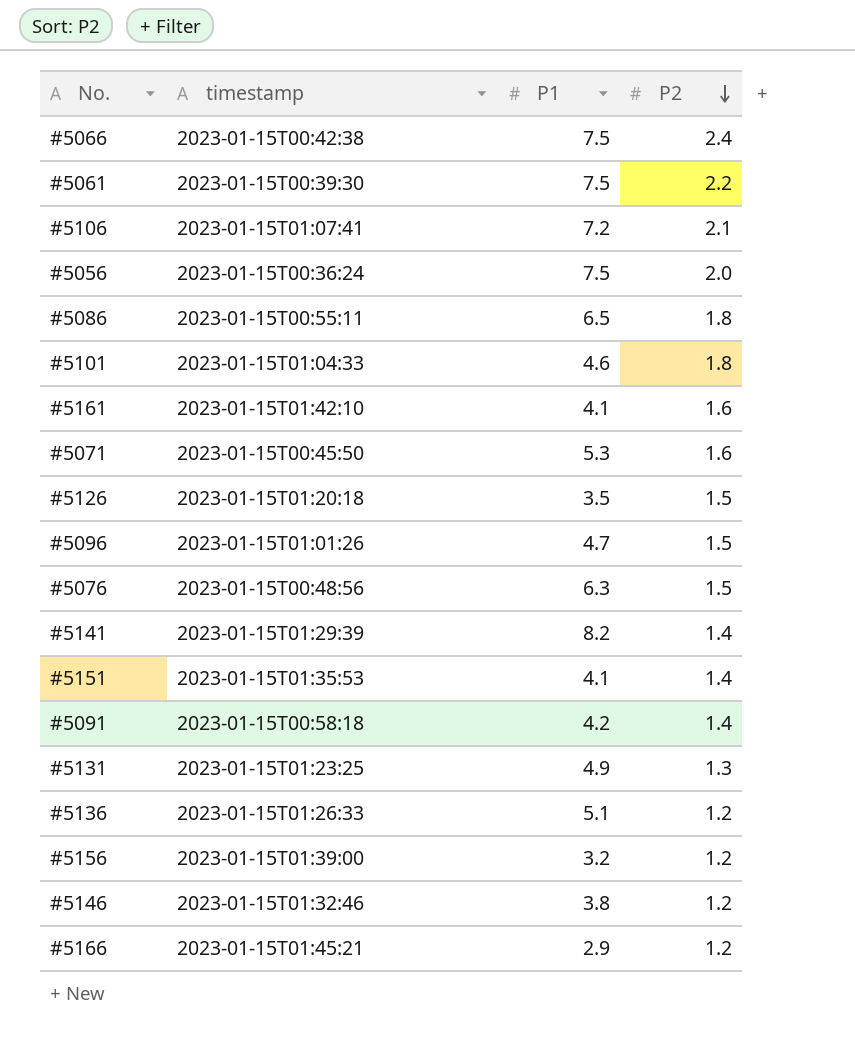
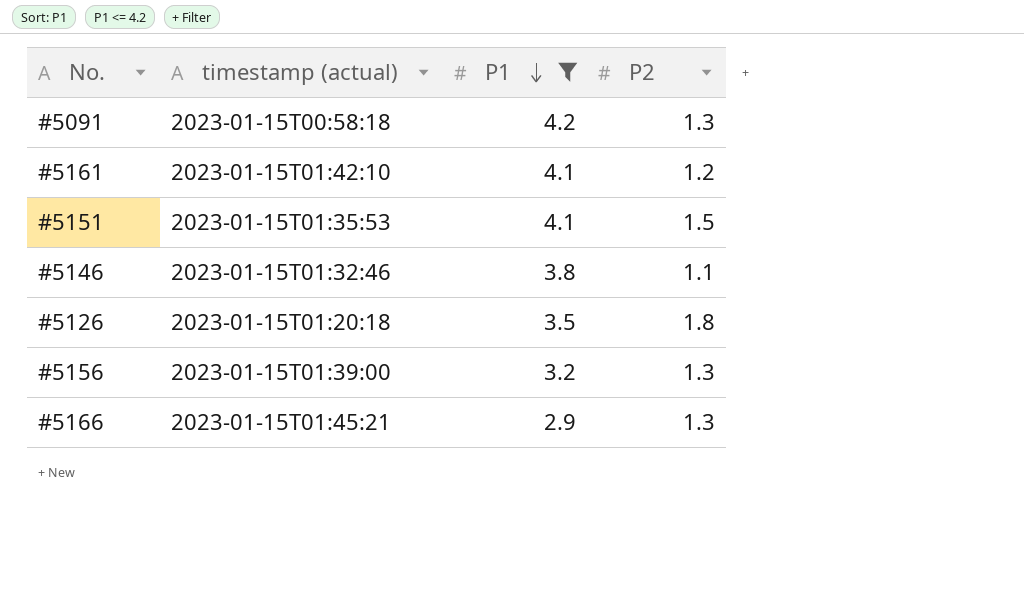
filter: none -> P1 <= 4.2
row order: P2 descending -> P1 descending
column name: timestamp -> timestamp (actual)
#5091 | P2: 1.4 -> 1.3
#5161 | P2: 1.6 -> 1.2
#5151 | P2: 1.4 -> 1.5
#5146 | P2: 1.2 -> 1.1
#5126 | P2: 1.5 -> 1.8
#5156 | P2: 1.2 -> 1.3
#5166 | P2: 1.2 -> 1.3

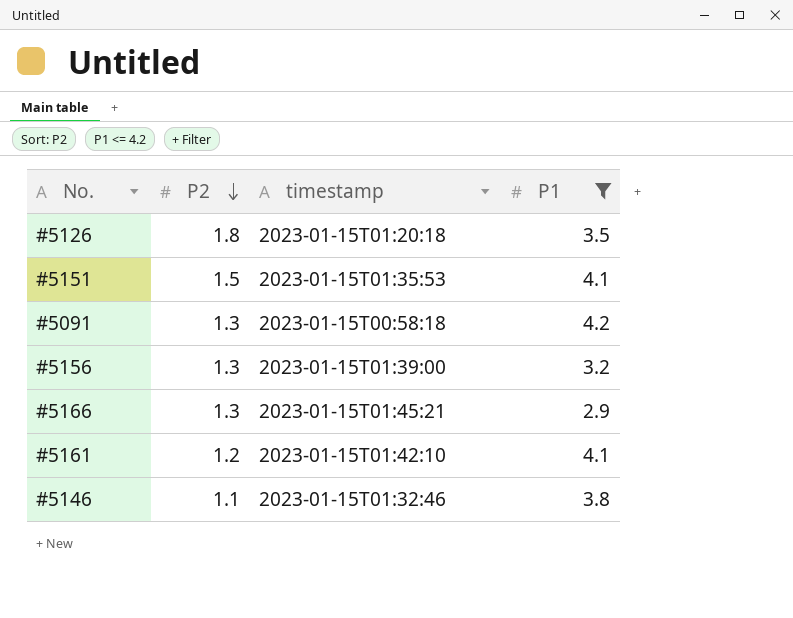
row order: P1 descending -> P2 descending
column P2 | position: 4 -> 2
column name: timestamp (actual) -> timestamp

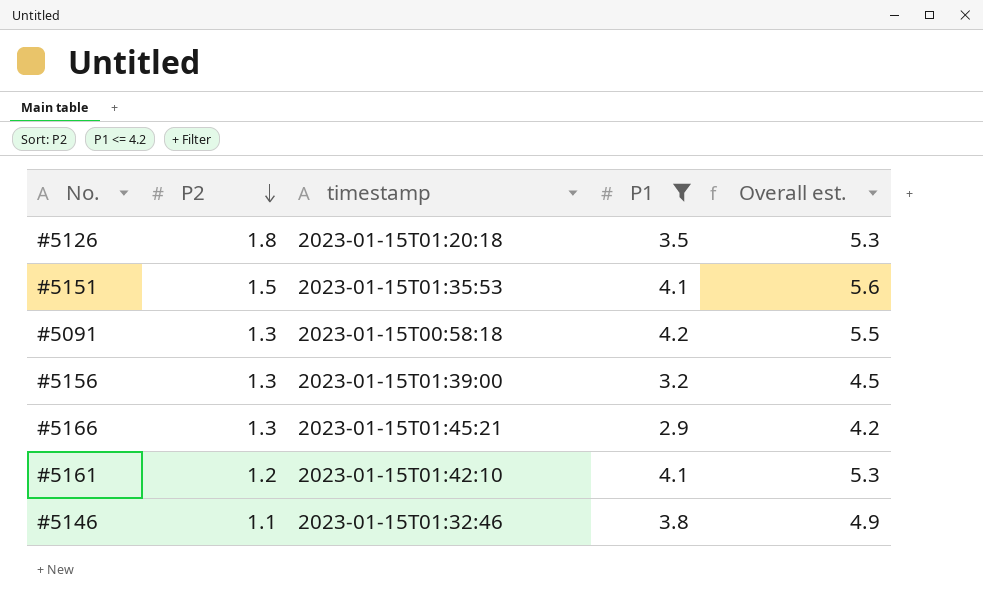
column Overall est. | formula: none -> [P2] + [P1]

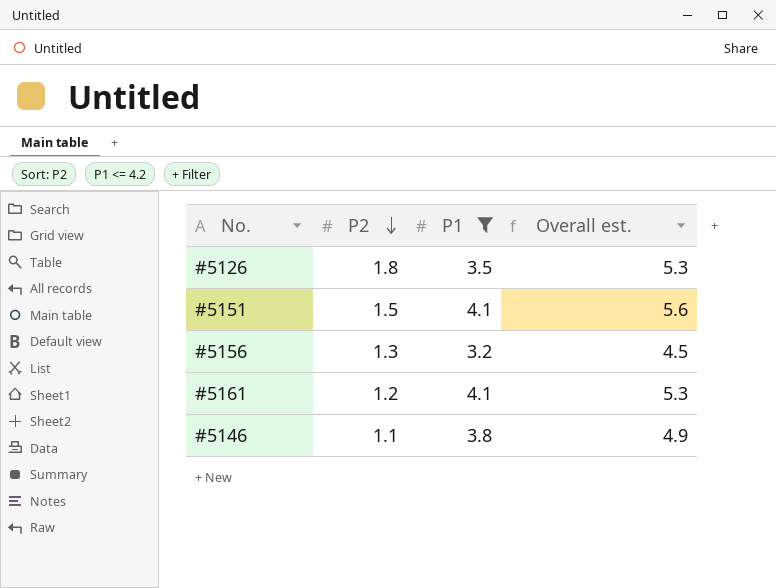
column timestamp | position: 3 -> none
row #5091: 1.3 | 2023-01-15T00:58:18 | 4.2 | 5.5 -> none
row #5166: 1.3 | 2023-01-15T01:45:21 | 2.9 | 4.2 -> none

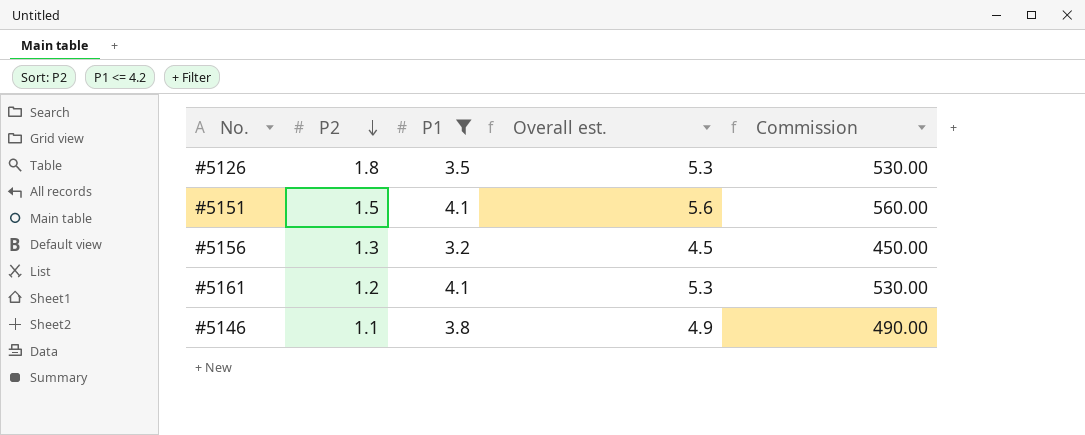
column Commission | formula: none -> [Overall est.] * 100

